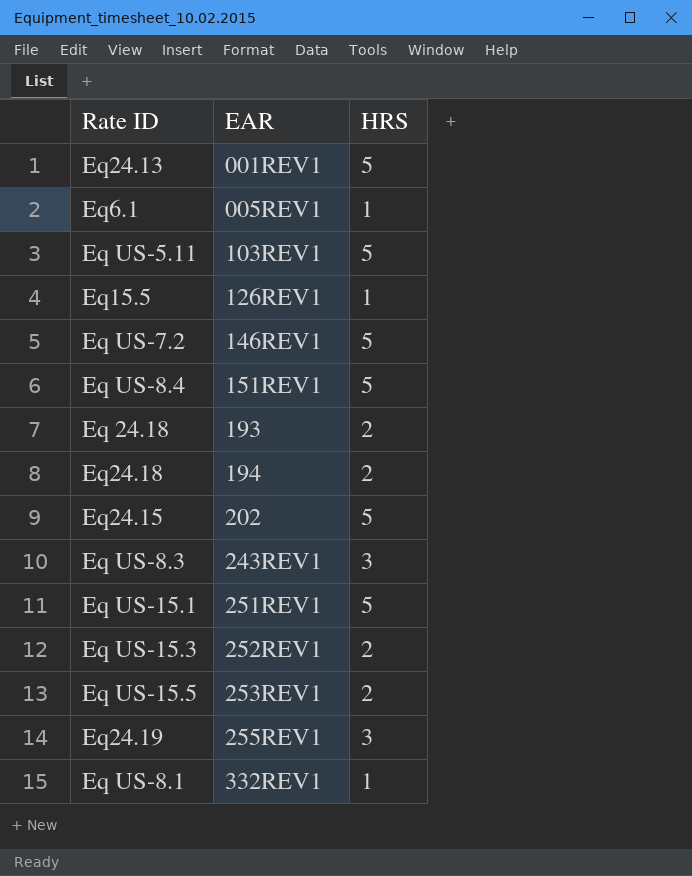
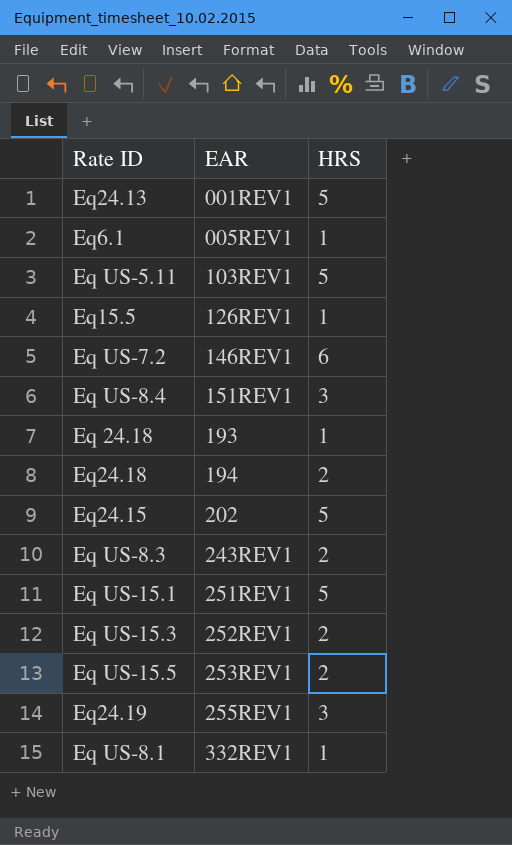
Eq US-7.2 | HRS: 5 -> 6
Eq US-8.4 | HRS: 5 -> 3
Eq 24.18 | HRS: 2 -> 1
Eq US-8.3 | HRS: 3 -> 2

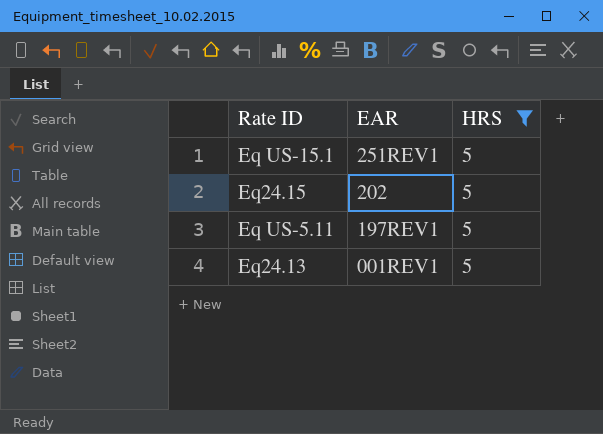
filter: none -> HRS = 5
row order: EAR ascending -> EAR descending
Eq US-5.11 | EAR: 103REV1 -> 197REV1

